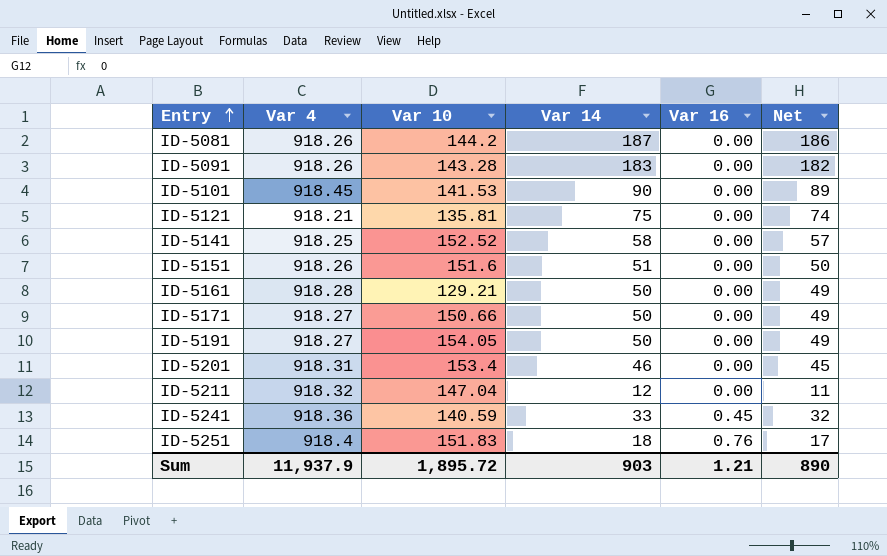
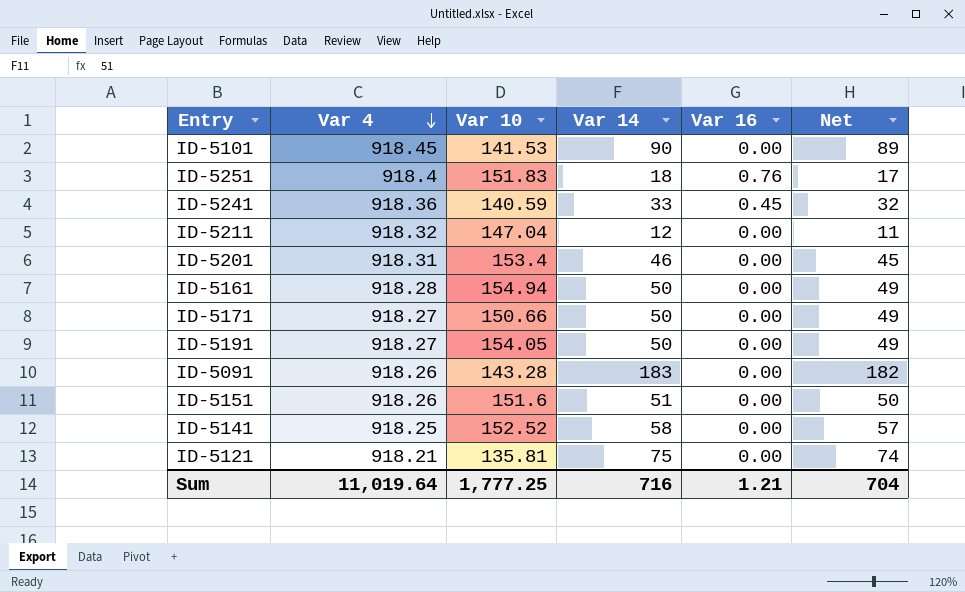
row order: Entry ascending -> Var 4 descending
row ID-5081: 918.26 | 144.2 | 187 | 0.00 | 186 -> none
ID-5161 | Var 10: 129.21 -> 154.94
Sum | Var 4: 11,937.9 -> 11,019.64
Sum | Var 10: 1,895.72 -> 1,777.25
Sum | Var 14: 903 -> 716
Sum | Net: 890 -> 704

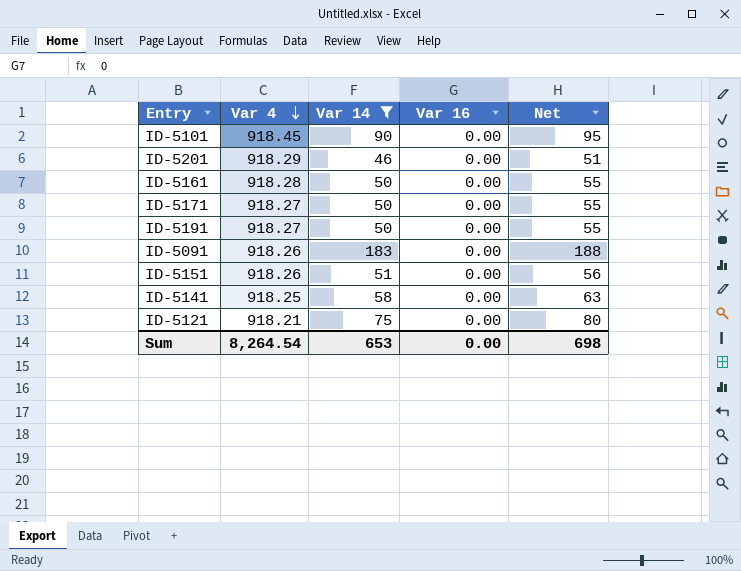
filter: none -> Var 14 >= 46
column Var 10 | position: 3 -> none
column Net | formula: [Var 14] - 1 -> [Var 14] + 5
ID-5201 | Var 4: 918.31 -> 918.29
Sum | Var 4: 11,019.64 -> 8,264.54
Sum | Var 14: 716 -> 653
Sum | Var 16: 1.21 -> 0.00
Sum | Net: 704 -> 698

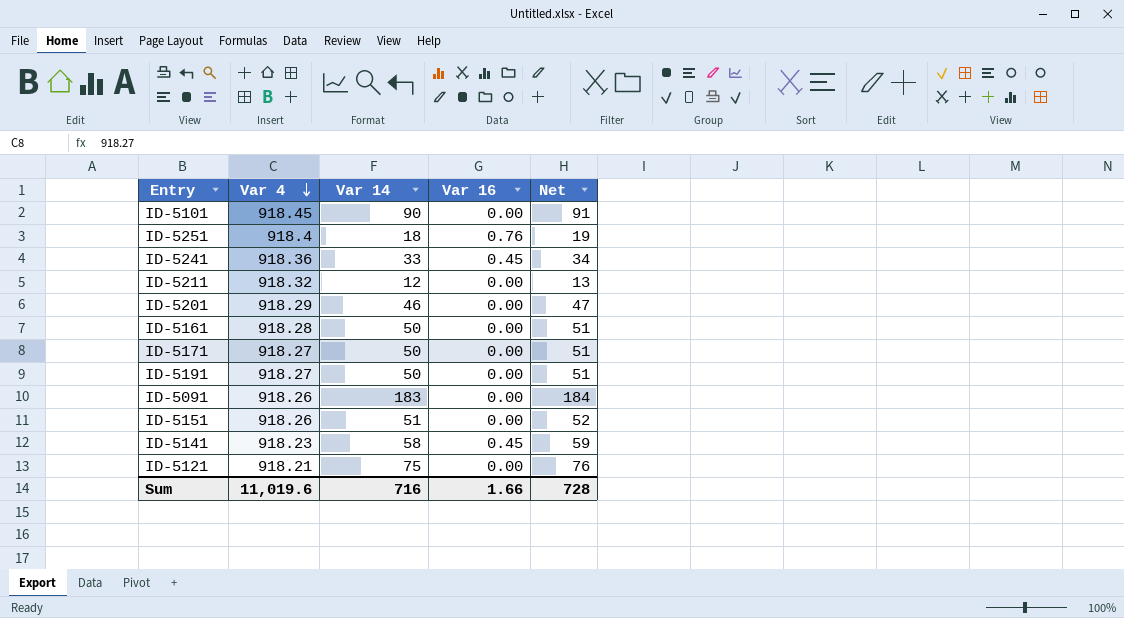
filter: Var 14 >= 46 -> none
column Net | formula: [Var 14] + 5 -> [Var 14] + 1
ID-5141 | Var 4: 918.25 -> 918.23
ID-5141 | Var 16: 0.00 -> 0.45
Sum | Var 4: 8,264.54 -> 11,019.6
Sum | Var 14: 653 -> 716
Sum | Var 16: 0.00 -> 1.66
Sum | Net: 698 -> 728

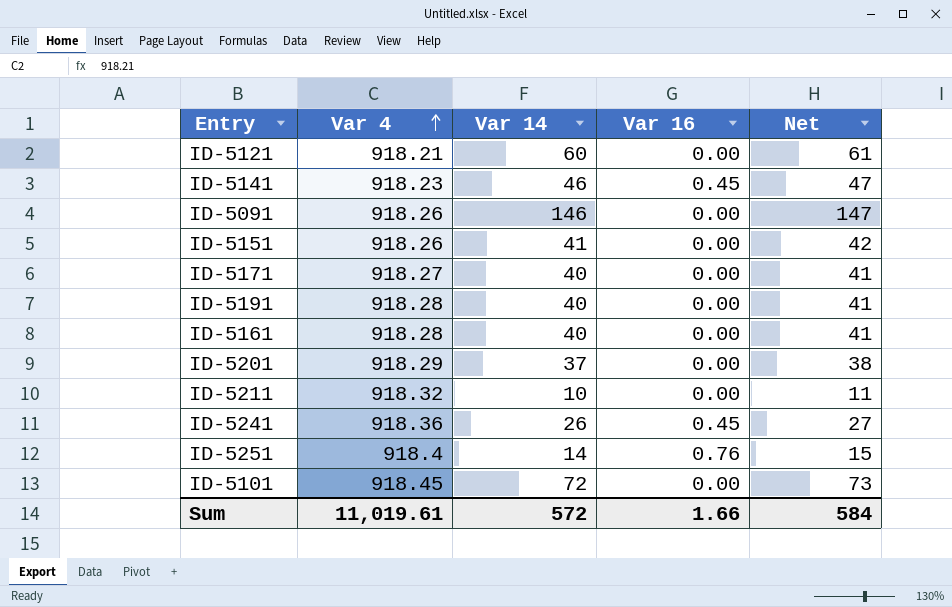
row order: Var 4 descending -> Var 4 ascending
ID-5121 | Var 14: 75 -> 60
ID-5121 | Net: 76 -> 61
ID-5141 | Var 14: 58 -> 46
ID-5141 | Net: 59 -> 47
ID-5091 | Var 14: 183 -> 146
ID-5091 | Net: 184 -> 147
ID-5151 | Var 14: 51 -> 41
ID-5151 | Net: 52 -> 42
ID-5171 | Var 14: 50 -> 40
ID-5171 | Net: 51 -> 41
ID-5191 | Var 4: 918.27 -> 918.28
ID-5191 | Var 14: 50 -> 40
ID-5191 | Net: 51 -> 41
ID-5161 | Var 14: 50 -> 40
ID-5161 | Net: 51 -> 41
ID-5201 | Var 14: 46 -> 37
ID-5201 | Net: 47 -> 38
ID-5211 | Var 14: 12 -> 10
ID-5211 | Net: 13 -> 11
ID-5241 | Var 14: 33 -> 26
ID-5241 | Net: 34 -> 27
ID-5251 | Var 14: 18 -> 14
ID-5251 | Net: 19 -> 15
ID-5101 | Var 14: 90 -> 72
ID-5101 | Net: 91 -> 73
Sum | Var 4: 11,019.6 -> 11,019.61
Sum | Var 14: 716 -> 572
Sum | Net: 728 -> 584

